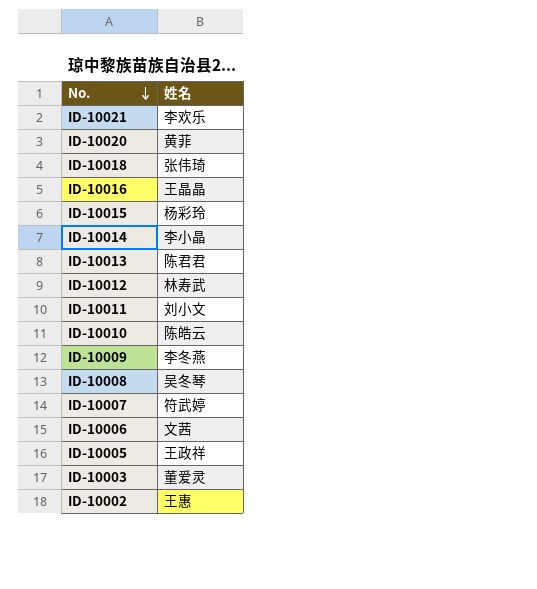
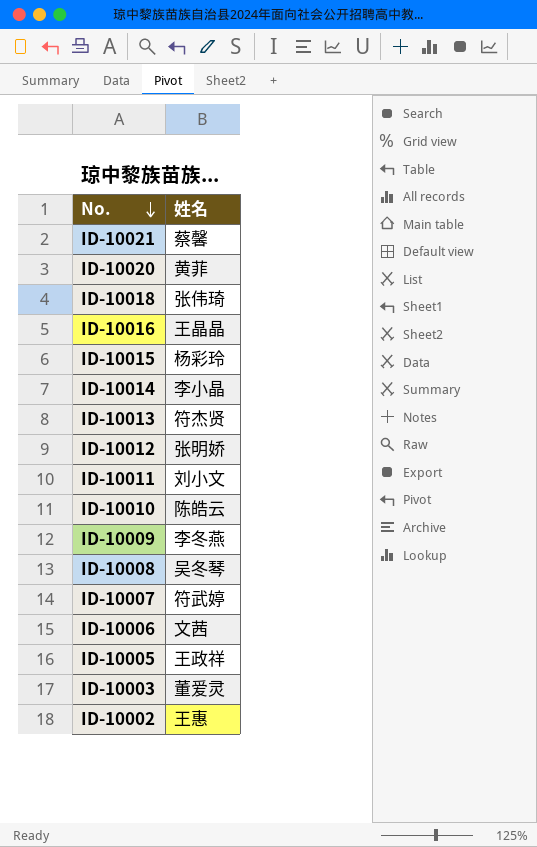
ID-10021 | 姓名: 李欢乐 -> 蔡馨
ID-10013 | 姓名: 陈君君 -> 符杰贤
ID-10012 | 姓名: 林寿武 -> 张明娇

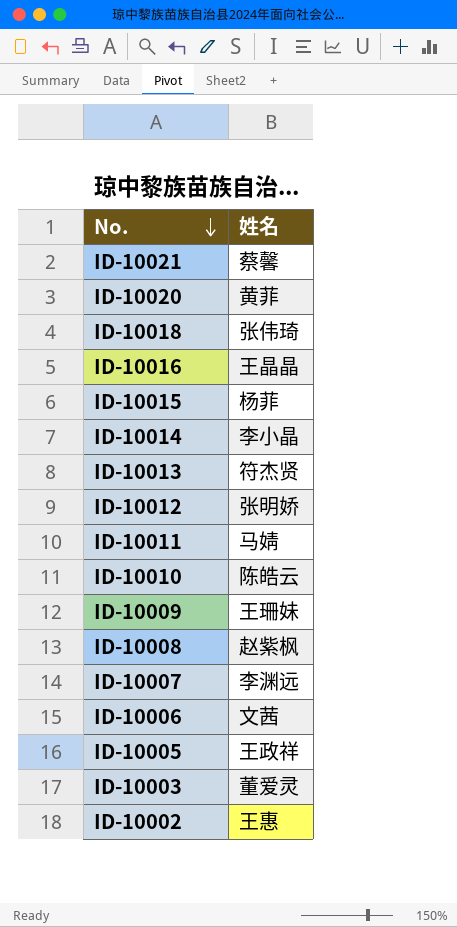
ID-10015 | 姓名: 杨彩玲 -> 杨菲
ID-10011 | 姓名: 刘小文 -> 马婧
ID-10009 | 姓名: 李冬燕 -> 王珊妹
ID-10008 | 姓名: 吴冬琴 -> 赵紫枫
ID-10007 | 姓名: 符武婷 -> 李渊远

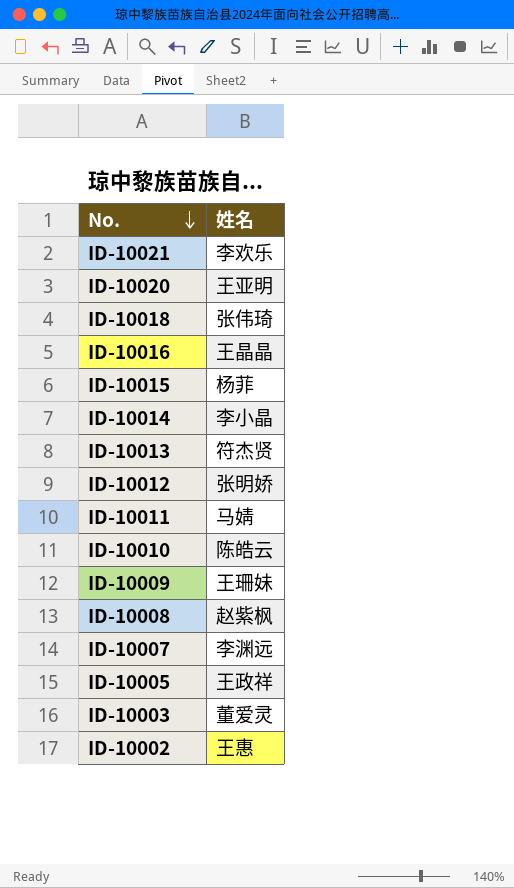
row ID-10006: 文茜 -> none
ID-10021 | 姓名: 蔡馨 -> 李欢乐
ID-10020 | 姓名: 黄菲 -> 王亚明

